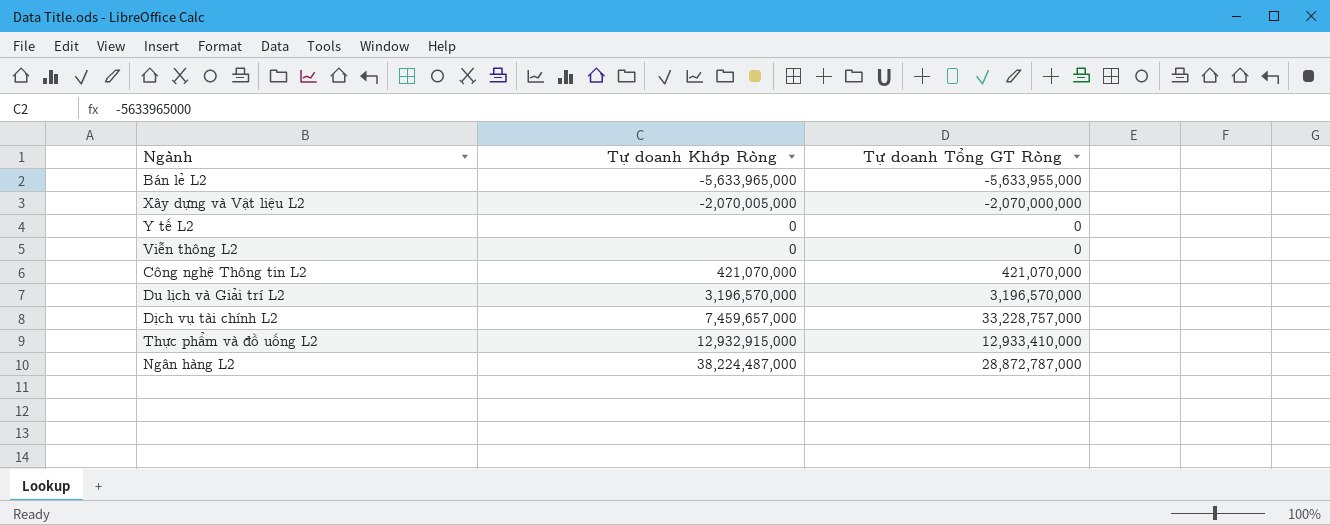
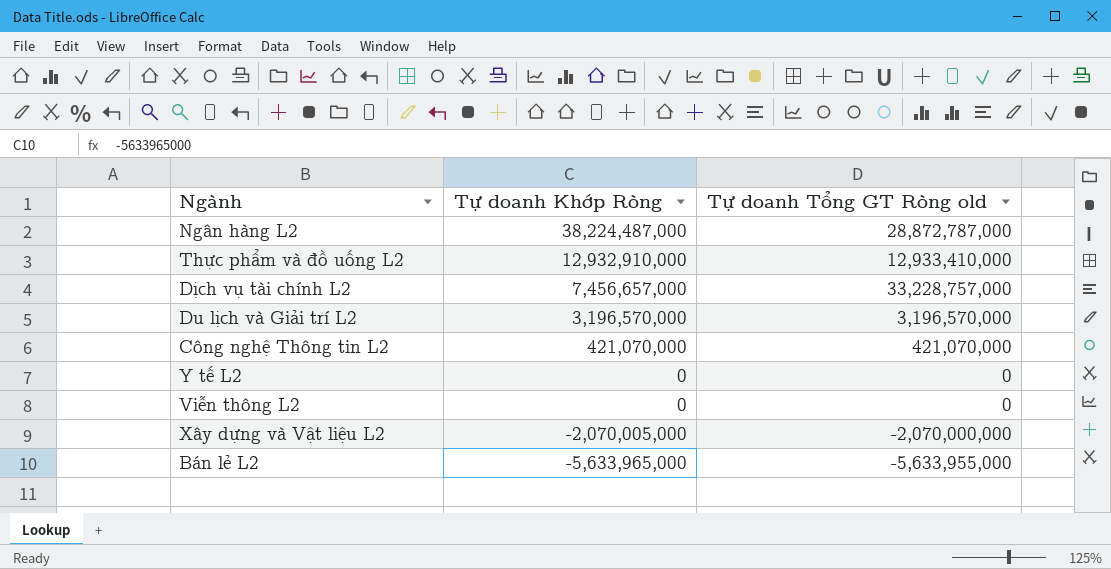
row order: Tự doanh Khớp Ròng ascending -> Tự doanh Khớp Ròng descending
column name: Tự doanh Tổng GT Ròng -> Tự doanh Tổng GT Ròng old
Thực phẩm và đồ uống L2 | Tự doanh Khớp Ròng: 12,932,915,000 -> 12,932,910,000
Dịch vụ tài chính L2 | Tự doanh Khớp Ròng: 7,459,657,000 -> 7,456,657,000

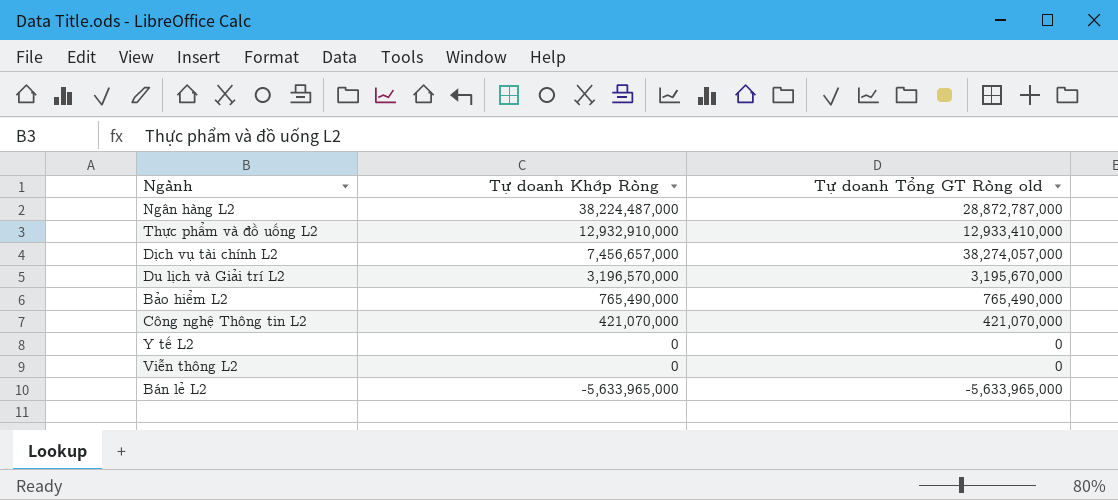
row Xây dựng và Vật liệu L2: -2,070,005,000 | -2,070,000,000 -> none
Dịch vụ tài chính L2 | Tự doanh Tổng GT Ròng old: 33,228,757,000 -> 38,274,057,000
Du lịch và Giải trí L2 | Tự doanh Tổng GT Ròng old: 3,196,570,000 -> 3,195,670,000
row Bảo hiểm L2: none -> 765,490,000 | 765,490,000
Bán lẻ L2 | Tự doanh Tổng GT Ròng old: -5,633,955,000 -> -5,633,965,000

